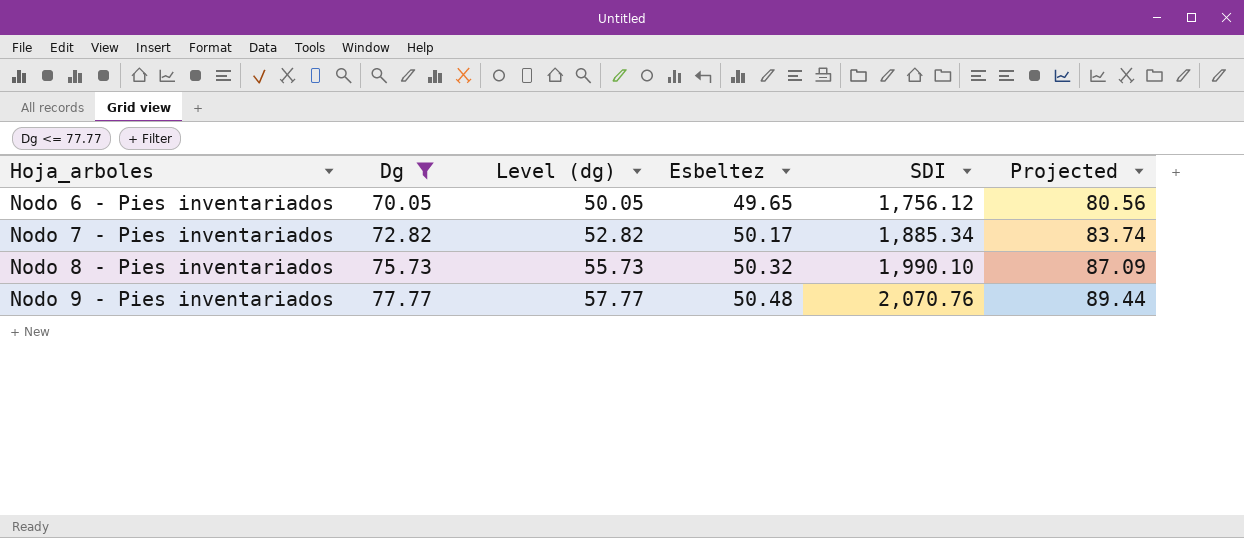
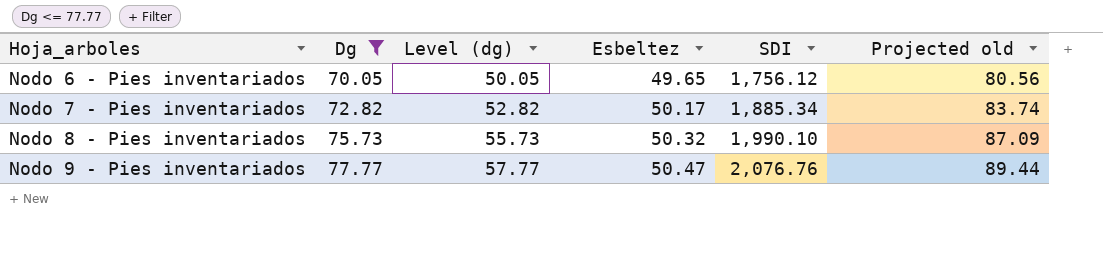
column name: Projected -> Projected old
Nodo 9 - Pies inventariados | Esbeltez: 50.48 -> 50.47
Nodo 9 - Pies inventariados | SDI: 2,070.76 -> 2,076.76

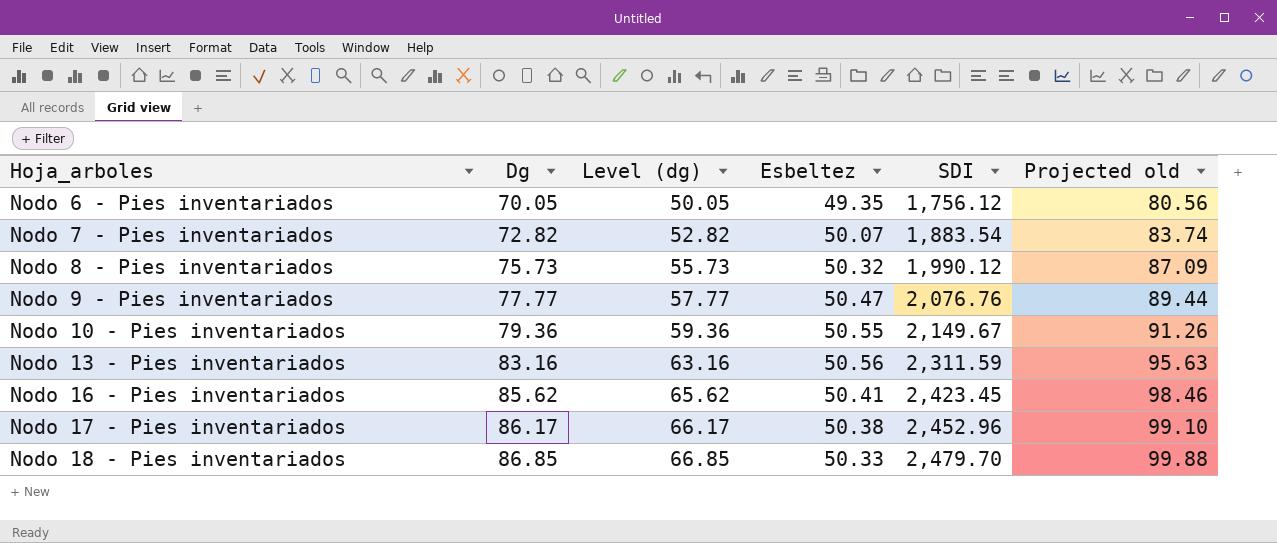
filter: Dg <= 77.77 -> none
Nodo 6 - Pies inventariados | Esbeltez: 49.65 -> 49.35
Nodo 7 - Pies inventariados | Esbeltez: 50.17 -> 50.07
Nodo 7 - Pies inventariados | SDI: 1,885.34 -> 1,883.54
Nodo 8 - Pies inventariados | SDI: 1,990.10 -> 1,990.12

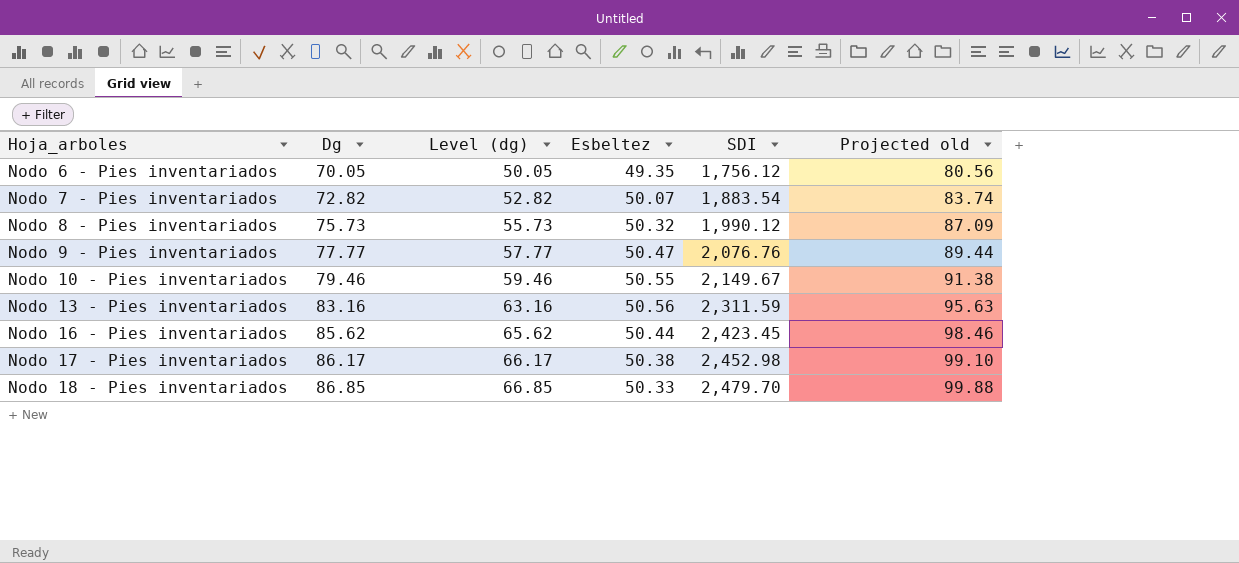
Nodo 10 - Pies inventariados | Dg: 79.36 -> 79.46
Nodo 10 - Pies inventariados | Level (dg): 59.36 -> 59.46
Nodo 10 - Pies inventariados | Projected old: 91.26 -> 91.38
Nodo 16 - Pies inventariados | Esbeltez: 50.41 -> 50.44
Nodo 17 - Pies inventariados | SDI: 2,452.96 -> 2,452.98

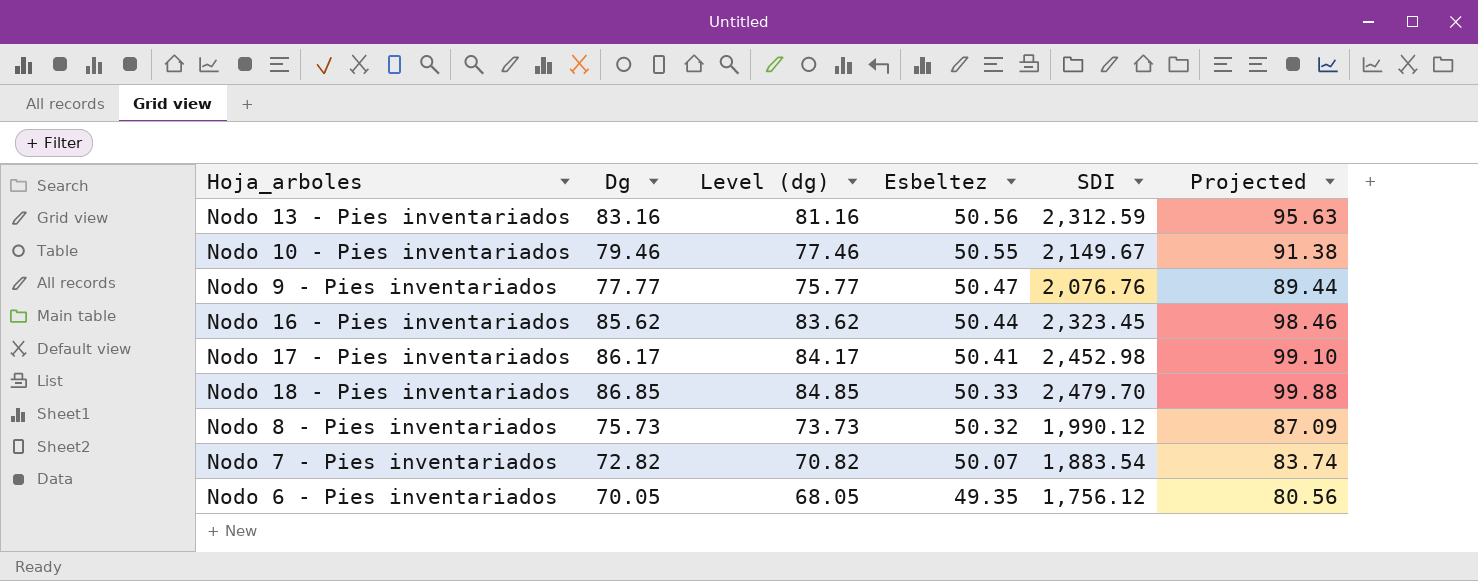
row order: Hoja_arboles ascending -> Esbeltez descending
column Level (dg) | formula: [Dg] - 20 -> [Dg] - 2
column name: Projected old -> Projected
Nodo 13 - Pies inventariados | SDI: 2,311.59 -> 2,312.59
Nodo 16 - Pies inventariados | SDI: 2,423.45 -> 2,323.45
Nodo 17 - Pies inventariados | Esbeltez: 50.38 -> 50.41

